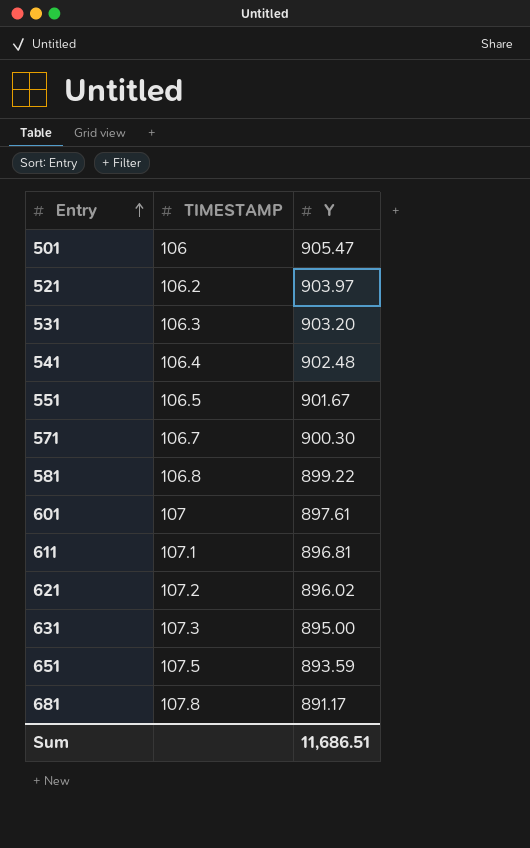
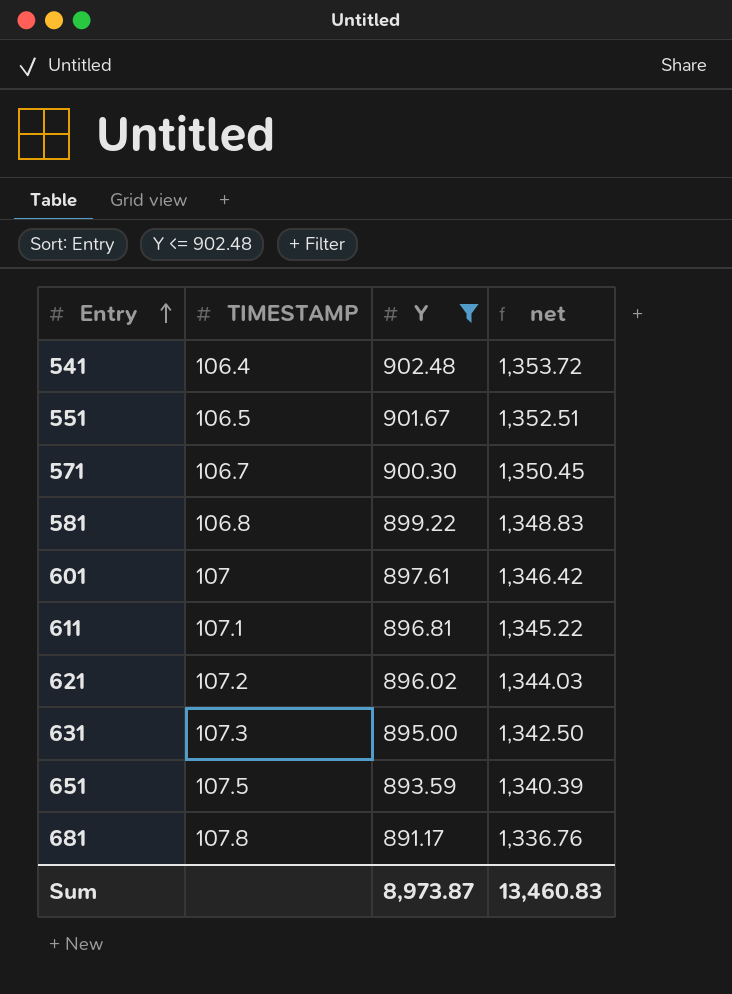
filter: none -> Y <= 902.48
column net | formula: none -> [Y] * 1.5
Sum | Y: 11,686.51 -> 8,973.87

